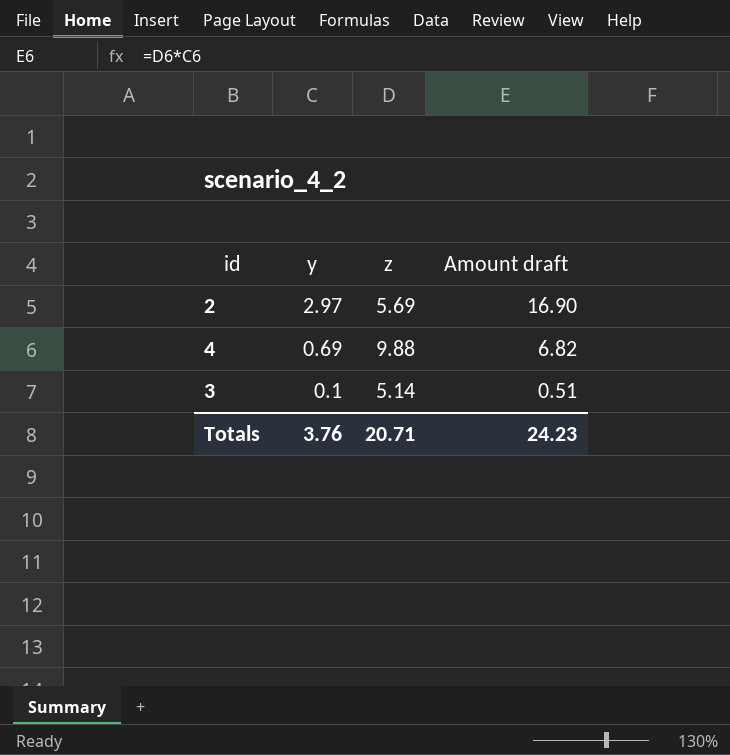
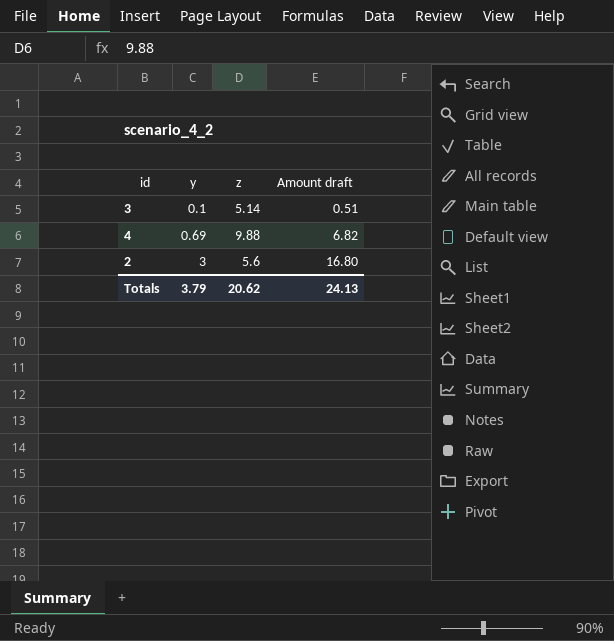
row order: y descending -> y ascending
2 | y: 2.97 -> 3
2 | z: 5.69 -> 5.6
2 | Amount draft: 16.90 -> 16.80
Totals | y: 3.76 -> 3.79
Totals | z: 20.71 -> 20.62
Totals | Amount draft: 24.23 -> 24.13

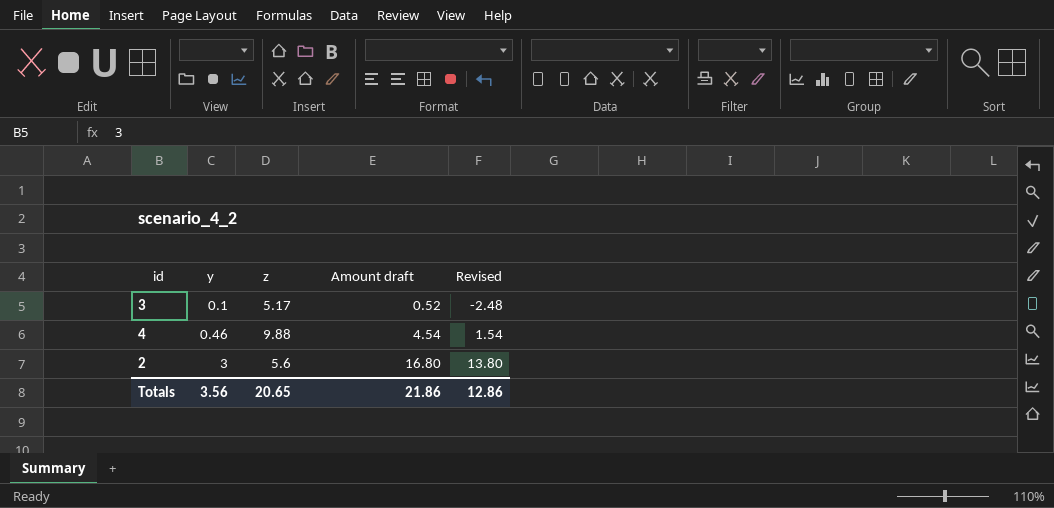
column Revised | formula: none -> [Amount draft] - 3
3 | z: 5.14 -> 5.17
3 | Amount draft: 0.51 -> 0.52
4 | y: 0.69 -> 0.46
4 | Amount draft: 6.82 -> 4.54
Totals | y: 3.79 -> 3.56
Totals | z: 20.62 -> 20.65
Totals | Amount draft: 24.13 -> 21.86

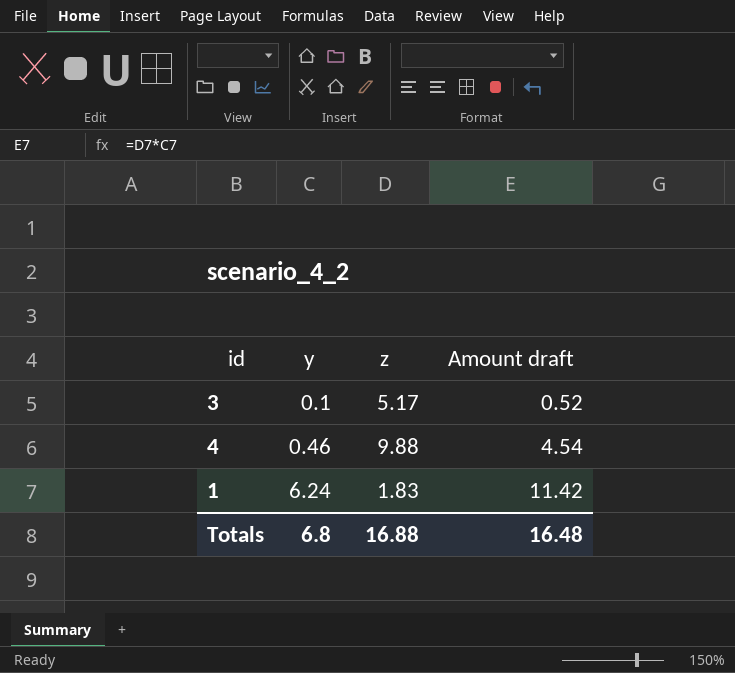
column Revised | formula: [Amount draft] - 3 -> none
row 2: 3 | 5.6 | 16.80 | 13.80 -> none
row 1: none -> 6.24 | 1.83 | 11.42
Totals | y: 3.56 -> 6.8
Totals | z: 20.65 -> 16.88
Totals | Amount draft: 21.86 -> 16.48

